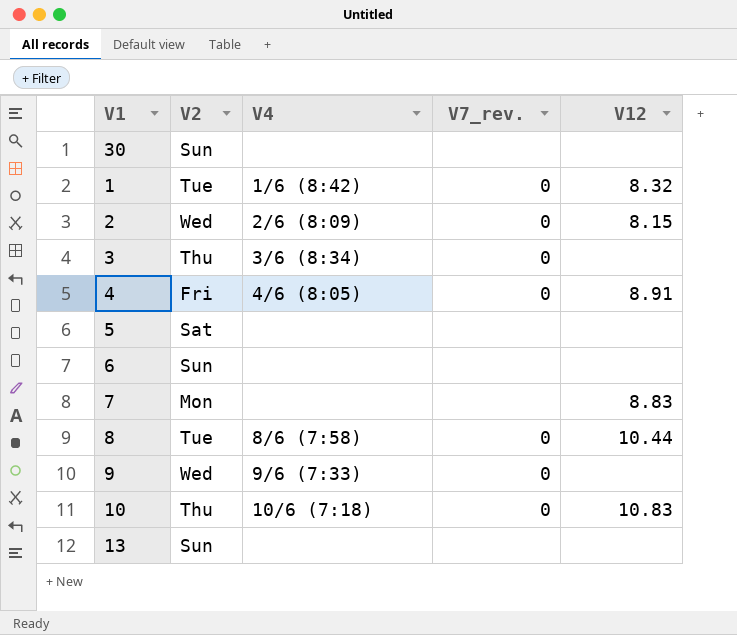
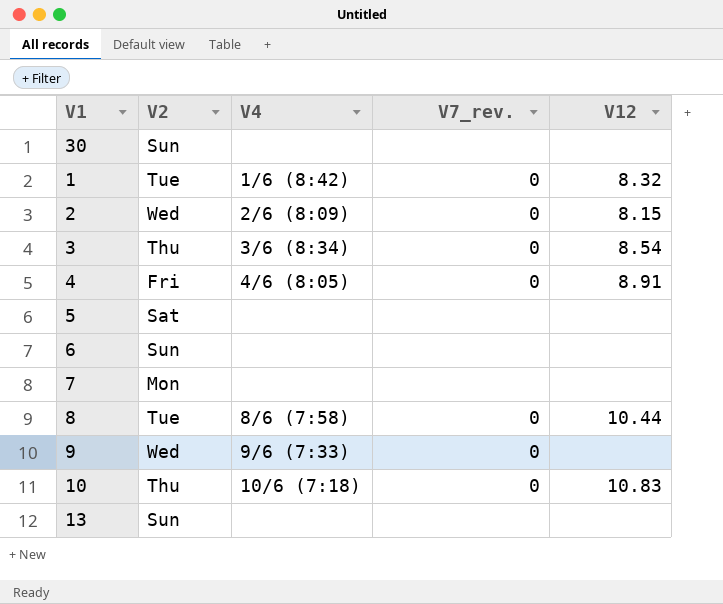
3 | V12: none -> 8.54
7 | V12: 8.83 -> none

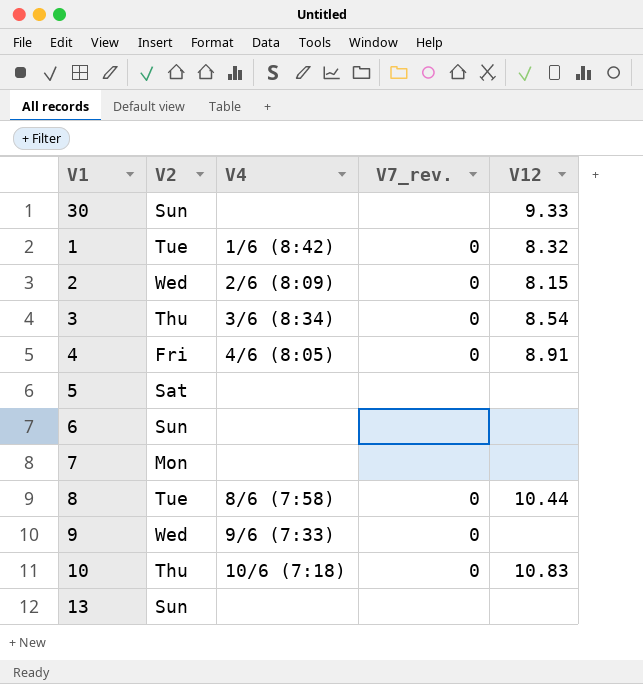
30 | V12: none -> 9.33

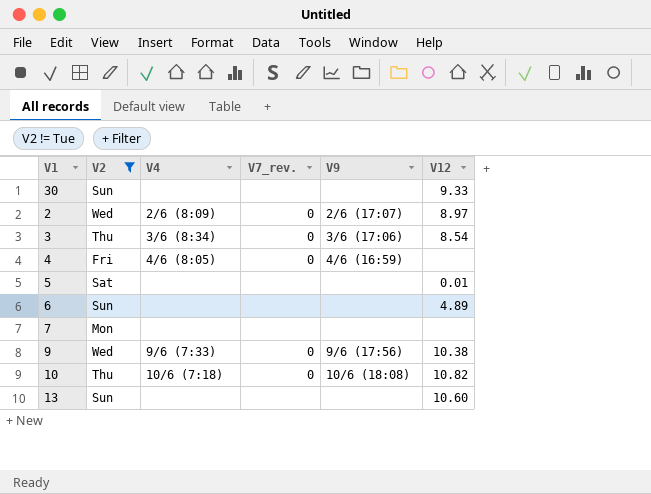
filter: none -> V2 != Tue
column V9 | position: none -> 5
2 | V12: 8.15 -> 8.97
4 | V12: 8.91 -> none
5 | V12: none -> 0.01
6 | V12: none -> 4.89
9 | V12: none -> 10.38
10 | V12: 10.83 -> 10.82
13 | V12: none -> 10.60

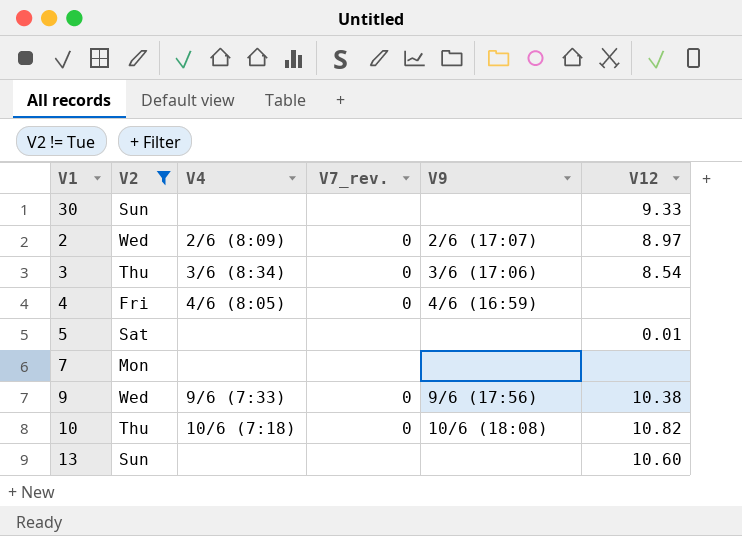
row 6: Sun | none | none | none | 4.89 -> none

